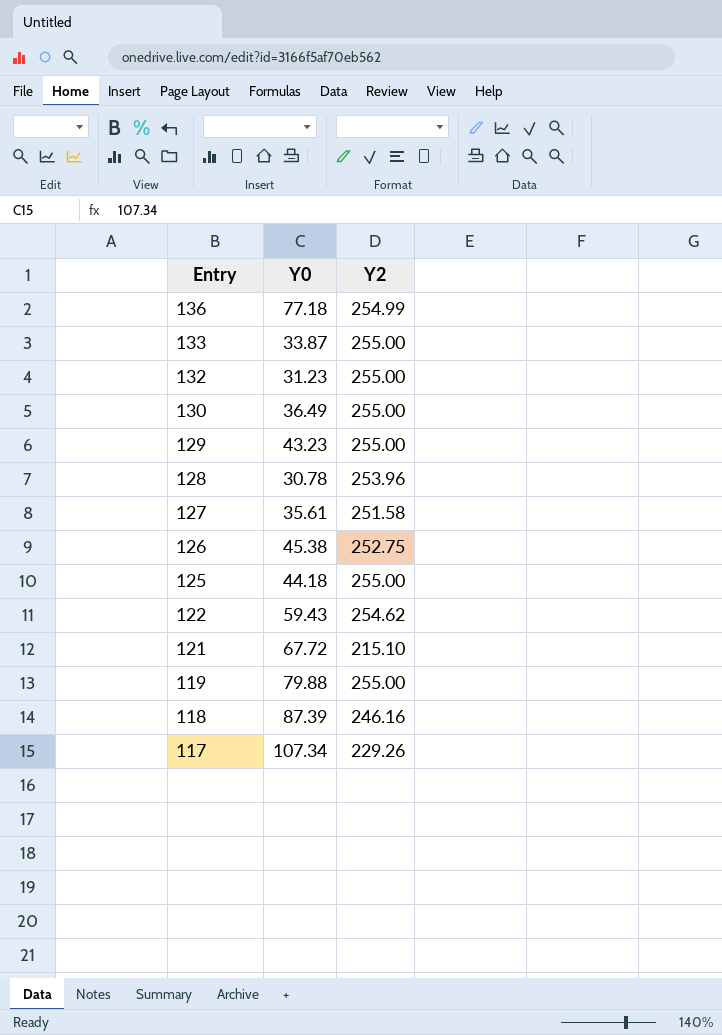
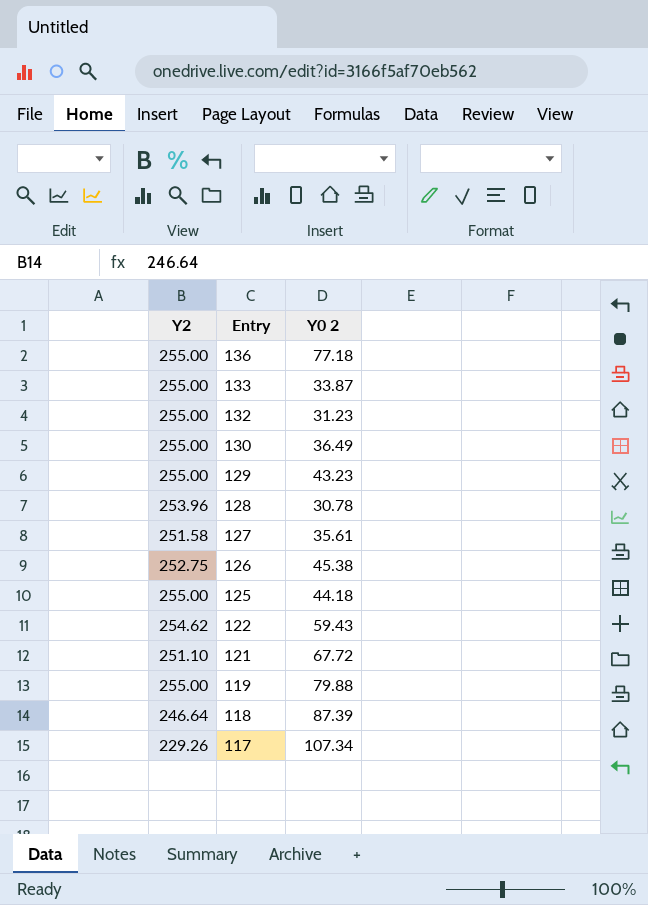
column Y2 | position: 3 -> 1
column name: Y0 -> Y0 2
136 | Y2: 254.99 -> 255.00
121 | Y2: 215.10 -> 251.10
118 | Y2: 246.16 -> 246.64

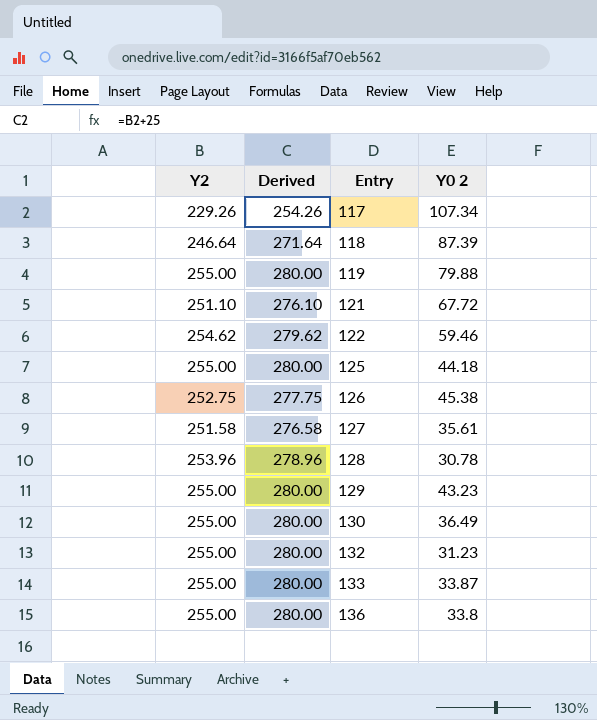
row order: Entry descending -> Entry ascending
column Derived | formula: none -> [Y2] + 25
122 | Y0 2: 59.43 -> 59.46
136 | Y0 2: 77.18 -> 33.8

